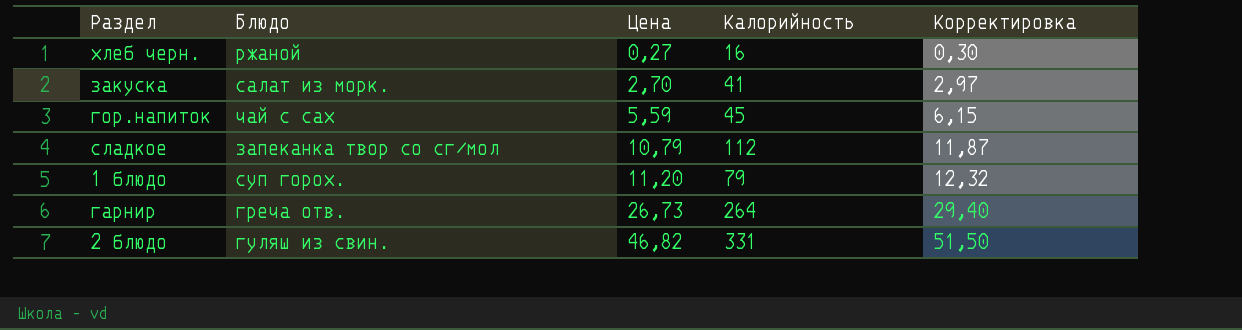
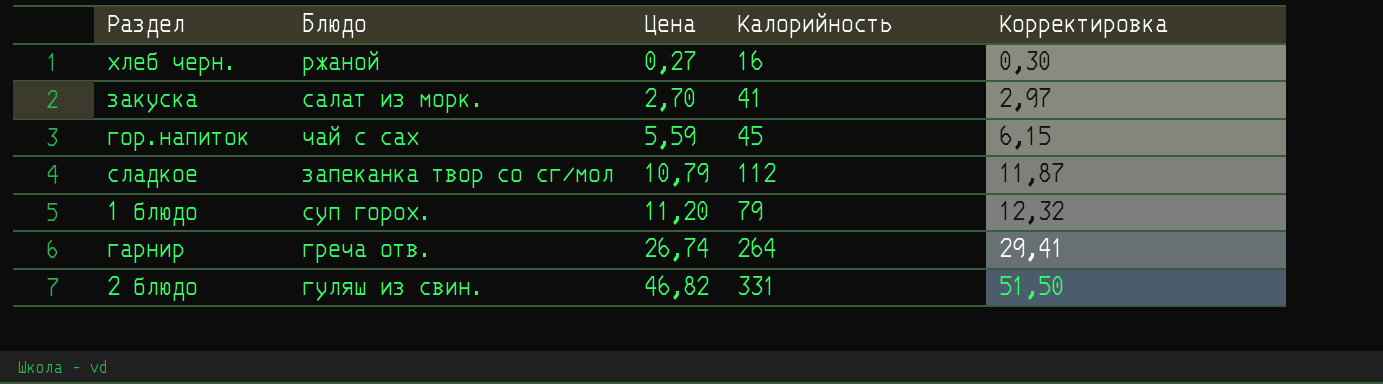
гарнир | Цена: 26,73 -> 26,74
гарнир | Корректировка: 29,40 -> 29,41

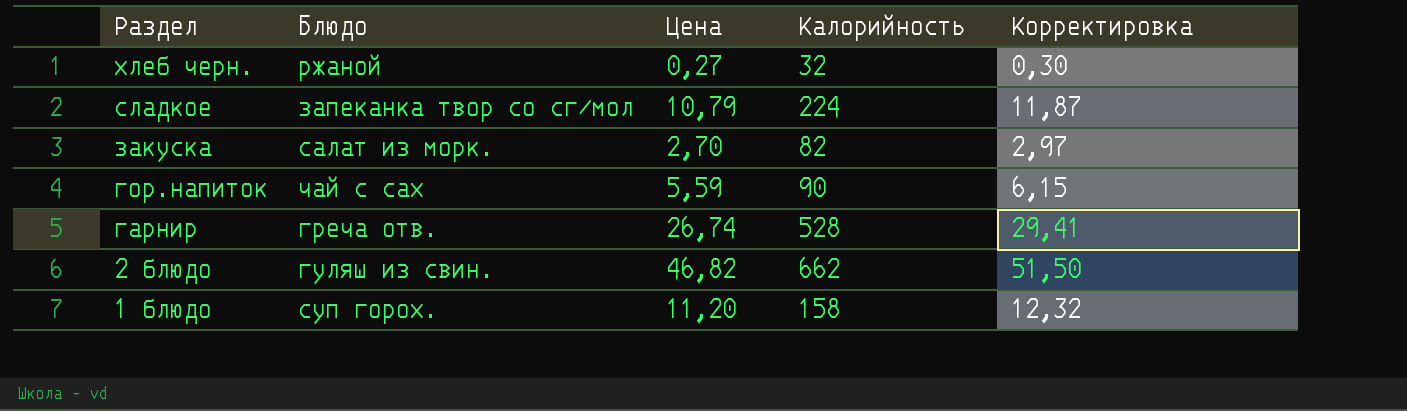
row order: Цена ascending -> Раздел descending
хлеб черн. | Калорийность: 16 -> 32
сладкое | Калорийность: 112 -> 224
закуска | Калорийность: 41 -> 82
гор.напиток | Калорийность: 45 -> 90
гарнир | Калорийность: 264 -> 528
2 блюдо | Калорийность: 331 -> 662
1 блюдо | Калорийность: 79 -> 158

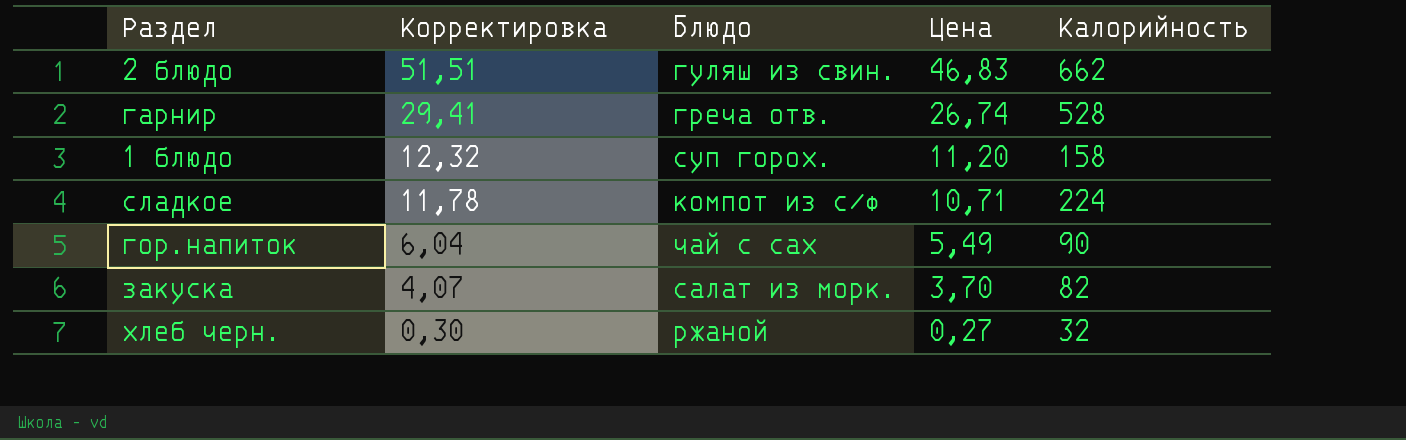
row order: Раздел descending -> Корректировка descending
column Корректировка | position: 5 -> 2
2 блюдо | Корректировка: 51,50 -> 51,51
2 блюдо | Цена: 46,82 -> 46,83
сладкое | Корректировка: 11,87 -> 11,78
сладкое | Блюдо: запеканка твор со сг/мол -> компот из с/ф
сладкое | Цена: 10,79 -> 10,71
гор.напиток | Корректировка: 6,15 -> 6,04
гор.напиток | Цена: 5,59 -> 5,49
закуска | Корректировка: 2,97 -> 4,07
закуска | Цена: 2,70 -> 3,70

